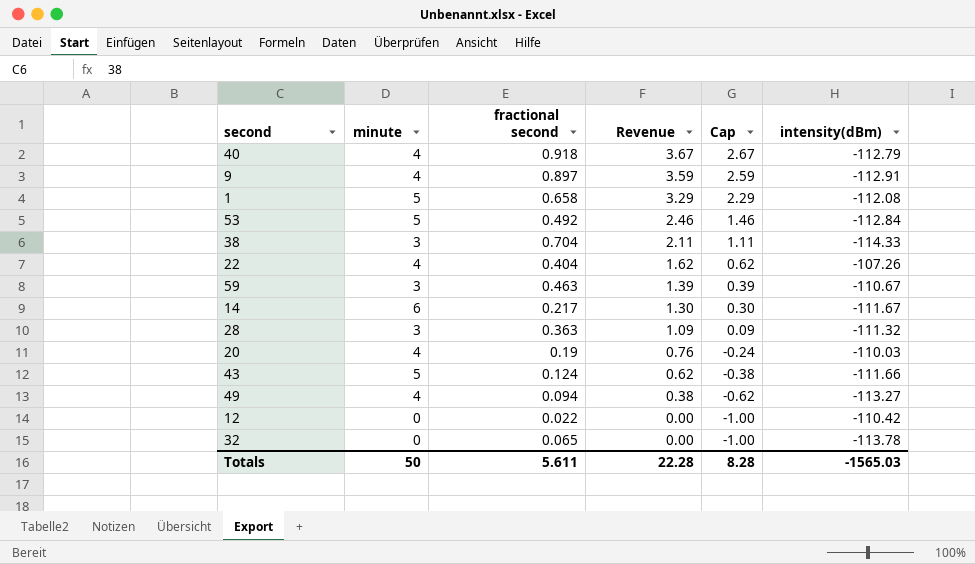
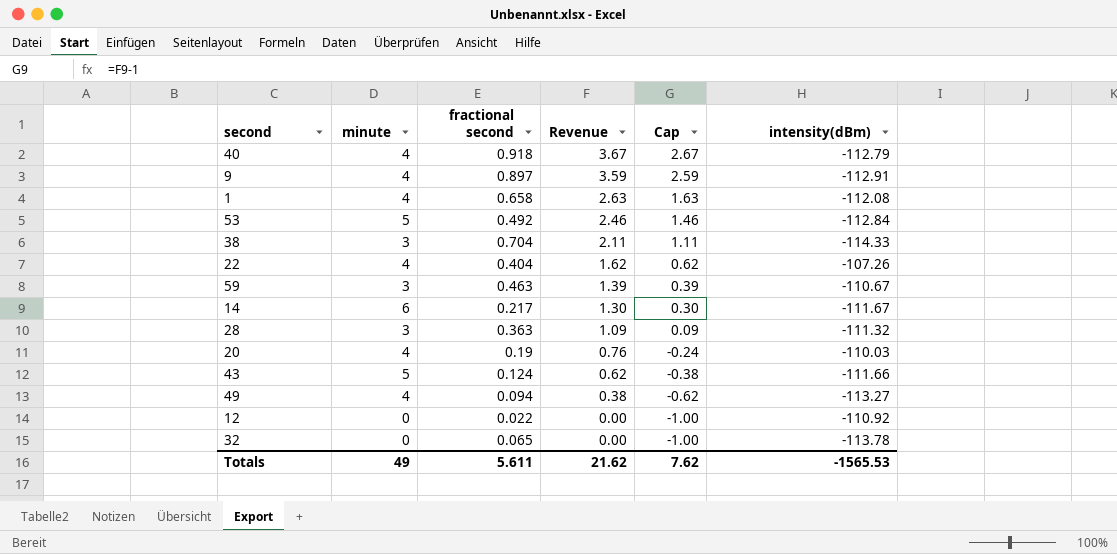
1 | minute: 5 -> 4
1 | Revenue: 3.29 -> 2.63
1 | Cap: 2.29 -> 1.63
12 | intensity(dBm): -110.42 -> -110.92
Totals | minute: 50 -> 49
Totals | Revenue: 22.28 -> 21.62
Totals | Cap: 8.28 -> 7.62
Totals | intensity(dBm): -1565.03 -> -1565.53

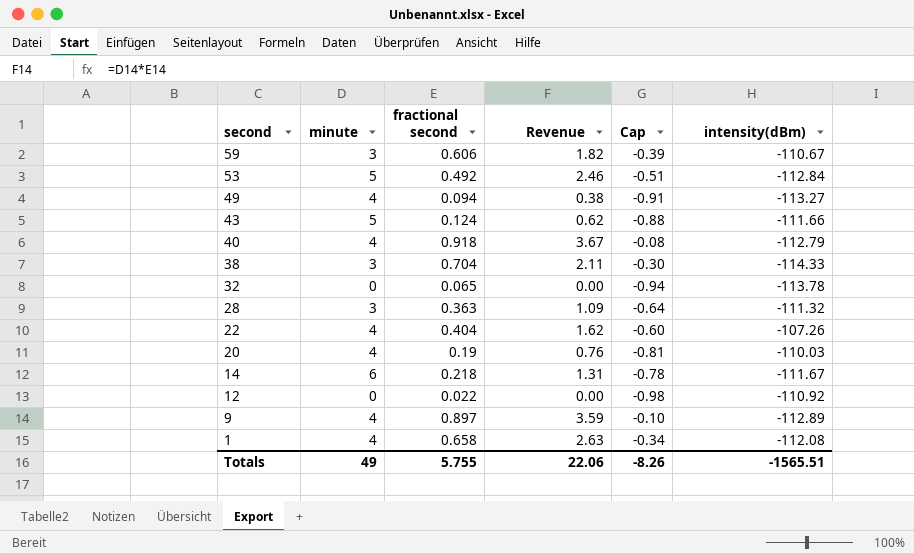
row order: Revenue descending -> second descending
column Cap | formula: [Revenue] - 1 -> [fractional second] - 1
59 | fractional second: 0.463 -> 0.606
59 | Revenue: 1.39 -> 1.82
14 | fractional second: 0.217 -> 0.218
14 | Revenue: 1.30 -> 1.31
9 | intensity(dBm): -112.91 -> -112.89
Totals | fractional second: 5.611 -> 5.755
Totals | Revenue: 21.62 -> 22.06
Totals | Cap: 7.62 -> -8.26
Totals | intensity(dBm): -1565.53 -> -1565.51

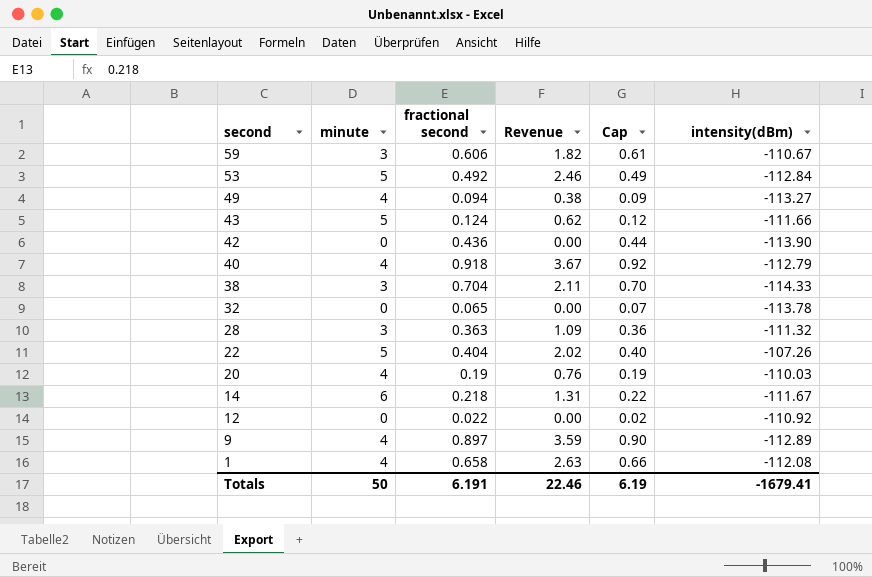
column Cap | formula: [fractional second] - 1 -> [fractional second] + 0
row 42: none -> 0 | 0.436 | 0.00 | 0.44 | -113.90
22 | minute: 4 -> 5
22 | Revenue: 1.62 -> 2.02
Totals | minute: 49 -> 50
Totals | fractional second: 5.755 -> 6.191
Totals | Revenue: 22.06 -> 22.46
Totals | Cap: -8.26 -> 6.19
Totals | intensity(dBm): -1565.51 -> -1679.41

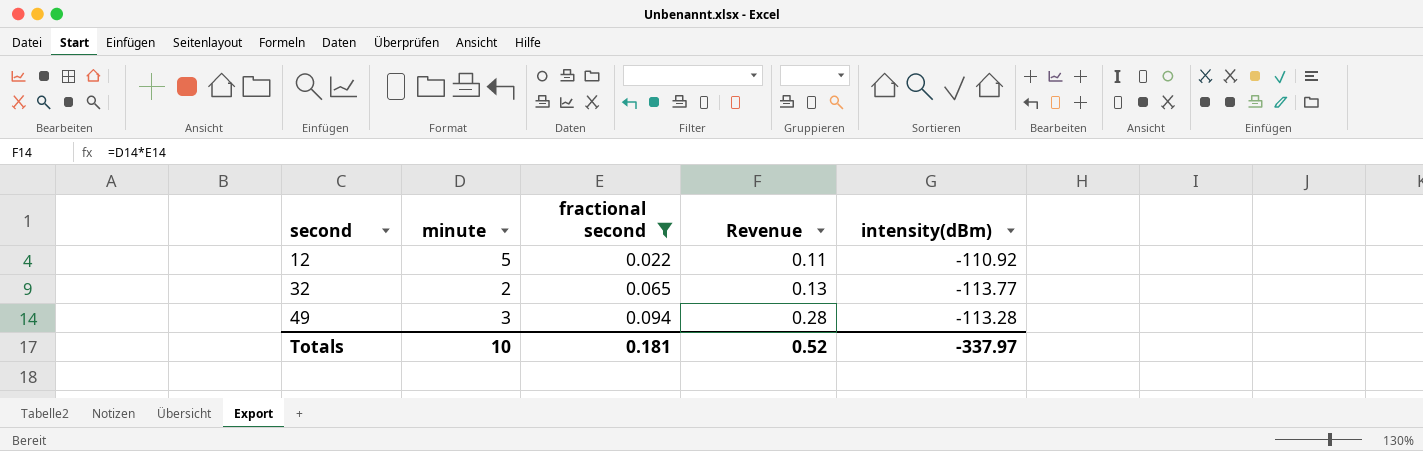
filter: none -> fractional second <= 0.094
row order: second descending -> second ascending
column Cap | formula: [fractional second] + 0 -> none
12 | minute: 0 -> 5
12 | Revenue: 0.00 -> 0.11
32 | minute: 0 -> 2
32 | Revenue: 0.00 -> 0.13
32 | intensity(dBm): -113.78 -> -113.77
49 | minute: 4 -> 3
49 | Revenue: 0.38 -> 0.28
49 | intensity(dBm): -113.27 -> -113.28
Totals | minute: 50 -> 10
Totals | fractional second: 6.191 -> 0.181
Totals | Revenue: 22.46 -> 0.52
Totals | intensity(dBm): -1679.41 -> -337.97

